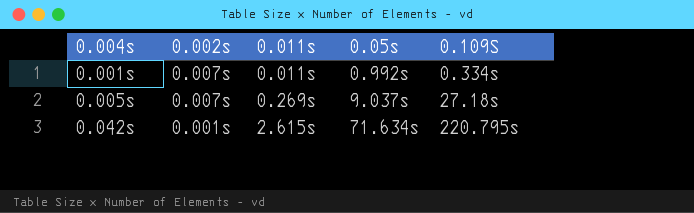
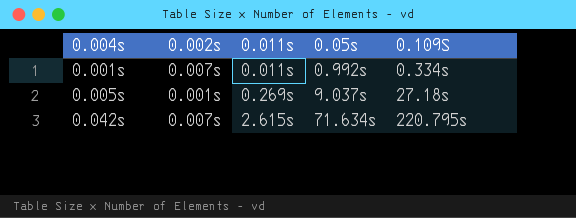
0.005s | 0.002s: 0.007s -> 0.001s
0.042s | 0.002s: 0.001s -> 0.007s

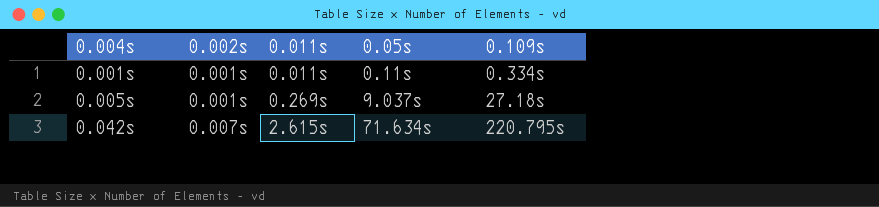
column name: 0.109S -> 0.109s
0.001s | 0.002s: 0.007s -> 0.001s
0.001s | 0.05s: 0.992s -> 0.11s

